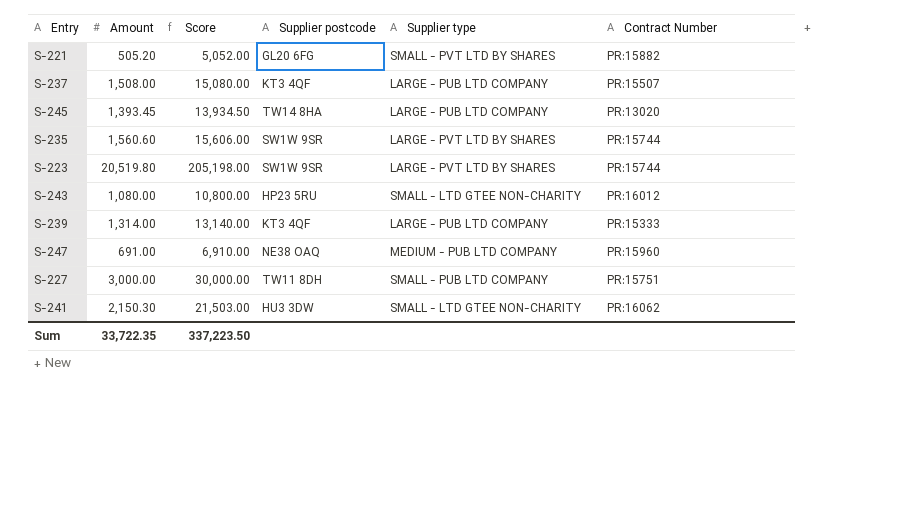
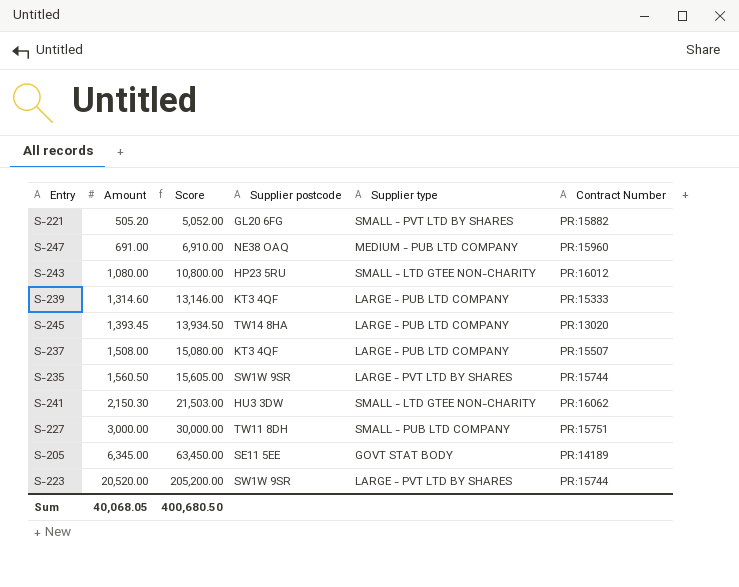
row order: none -> Amount ascending
S-239 | Amount: 1,314.00 -> 1,314.60
S-239 | Score: 13,140.00 -> 13,146.00
S-235 | Amount: 1,560.60 -> 1,560.50
S-235 | Score: 15,606.00 -> 15,605.00
row S-205: none -> 6,345.00 | 63,450.00 | SE11 5EE | GOVT STAT BODY | PR:14189
S-223 | Amount: 20,519.80 -> 20,520.00
S-223 | Score: 205,198.00 -> 205,200.00
Sum | Amount: 33,722.35 -> 40,068.05
Sum | Score: 337,223.50 -> 400,680.50

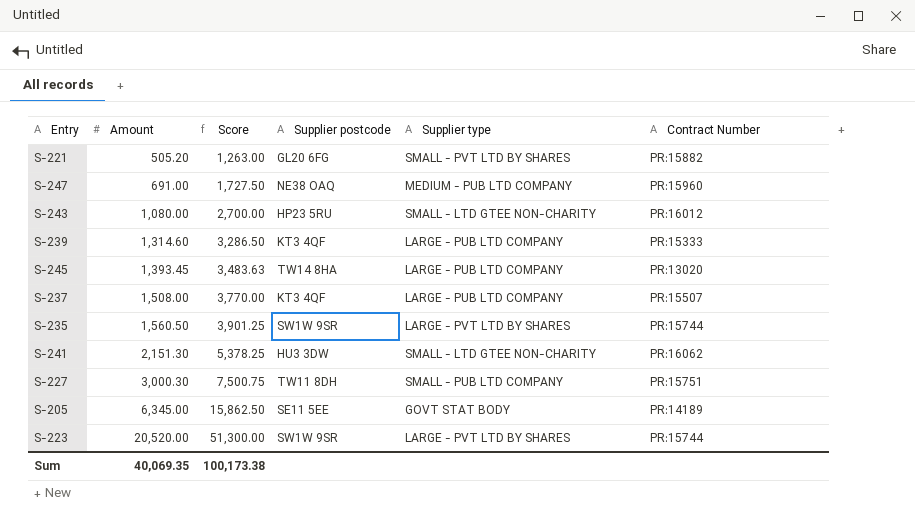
column Score | formula: [Amount] * 10 -> [Amount] * 2.5
S-241 | Amount: 2,150.30 -> 2,151.30
S-227 | Amount: 3,000.00 -> 3,000.30
Sum | Amount: 40,068.05 -> 40,069.35
Sum | Score: 400,680.50 -> 100,173.38

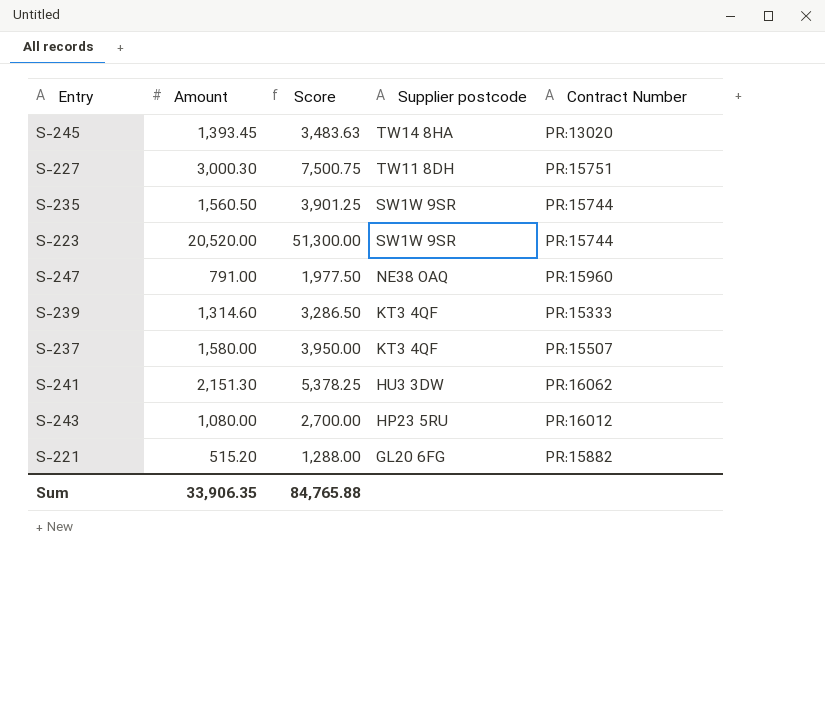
row order: Amount ascending -> Supplier postcode descending
column Supplier type | position: 5 -> none
row S-205: 6,345.00 | 15,862.50 | SE11 5EE | GOVT STAT BODY | PR:14189 -> none
S-247 | Amount: 691.00 -> 791.00
S-247 | Score: 1,727.50 -> 1,977.50
S-237 | Amount: 1,508.00 -> 1,580.00
S-237 | Score: 3,770.00 -> 3,950.00
S-221 | Amount: 505.20 -> 515.20
S-221 | Score: 1,263.00 -> 1,288.00
Sum | Amount: 40,069.35 -> 33,906.35
Sum | Score: 100,173.38 -> 84,765.88

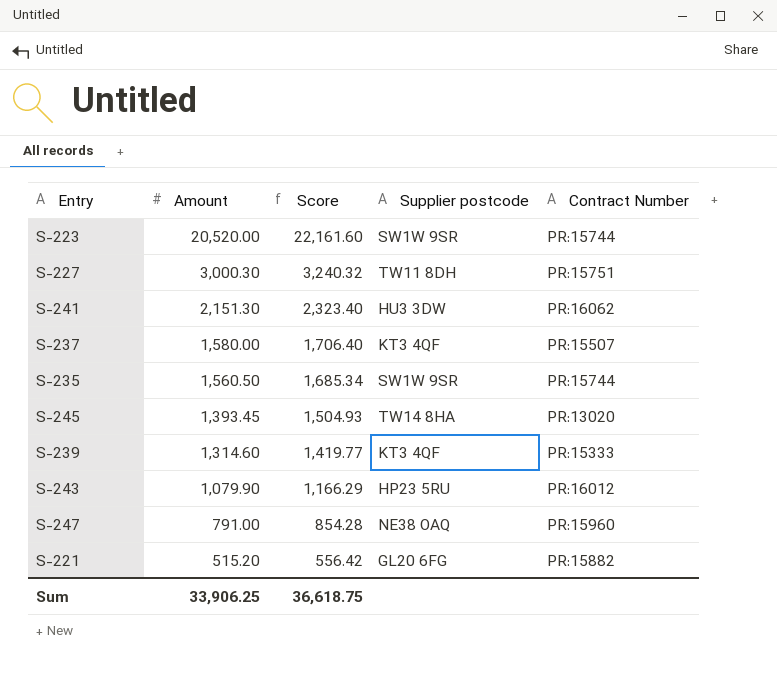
row order: Supplier postcode descending -> Amount descending
column Score | formula: [Amount] * 2.5 -> [Amount] * 1.08
S-243 | Amount: 1,080.00 -> 1,079.90
Sum | Amount: 33,906.35 -> 33,906.25
Sum | Score: 84,765.88 -> 36,618.75

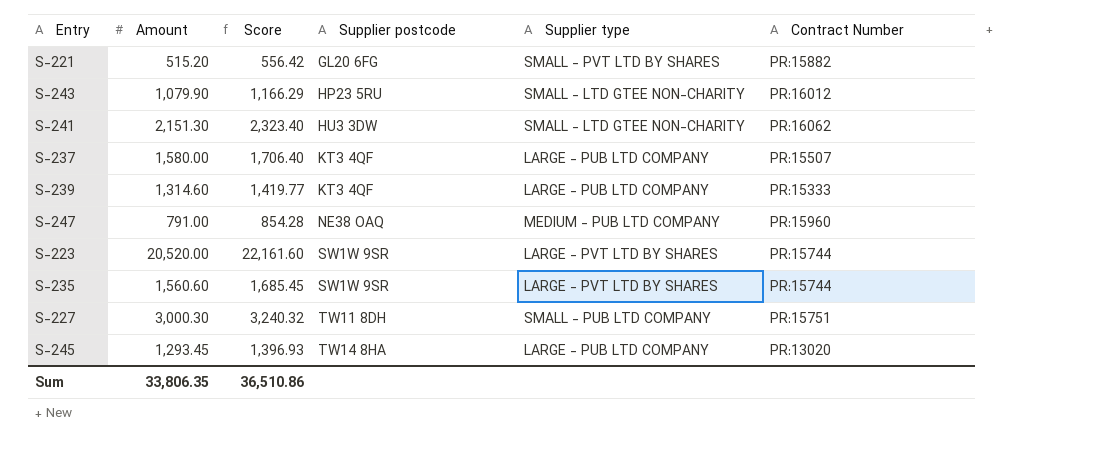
row order: Amount descending -> Supplier postcode ascending
column Supplier type | position: none -> 5
S-235 | Amount: 1,560.50 -> 1,560.60
S-235 | Score: 1,685.34 -> 1,685.45
S-245 | Amount: 1,393.45 -> 1,293.45
S-245 | Score: 1,504.93 -> 1,396.93
Sum | Amount: 33,906.25 -> 33,806.35
Sum | Score: 36,618.75 -> 36,510.86

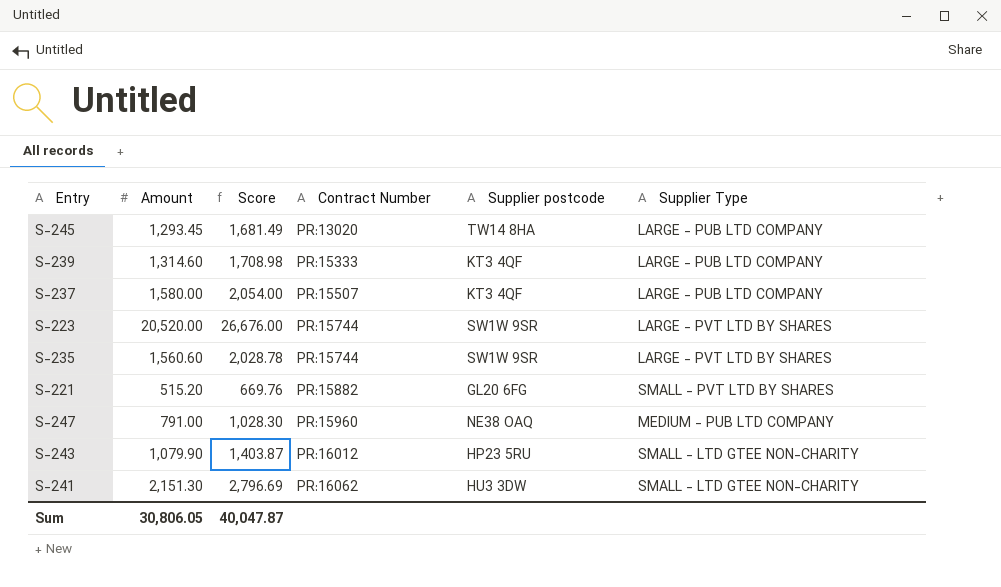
row order: Supplier postcode ascending -> Contract Number ascending
column Score | formula: [Amount] * 1.08 -> [Amount] * 1.3
column Contract Number | position: 6 -> 4
column name: Supplier type -> Supplier Type
row S-227: 3,000.30 | 3,240.32 | TW11 8DH | SMALL - PUB LTD COMPANY | PR:15751 -> none
Sum | Amount: 33,806.35 -> 30,806.05
Sum | Score: 36,510.86 -> 40,047.87

